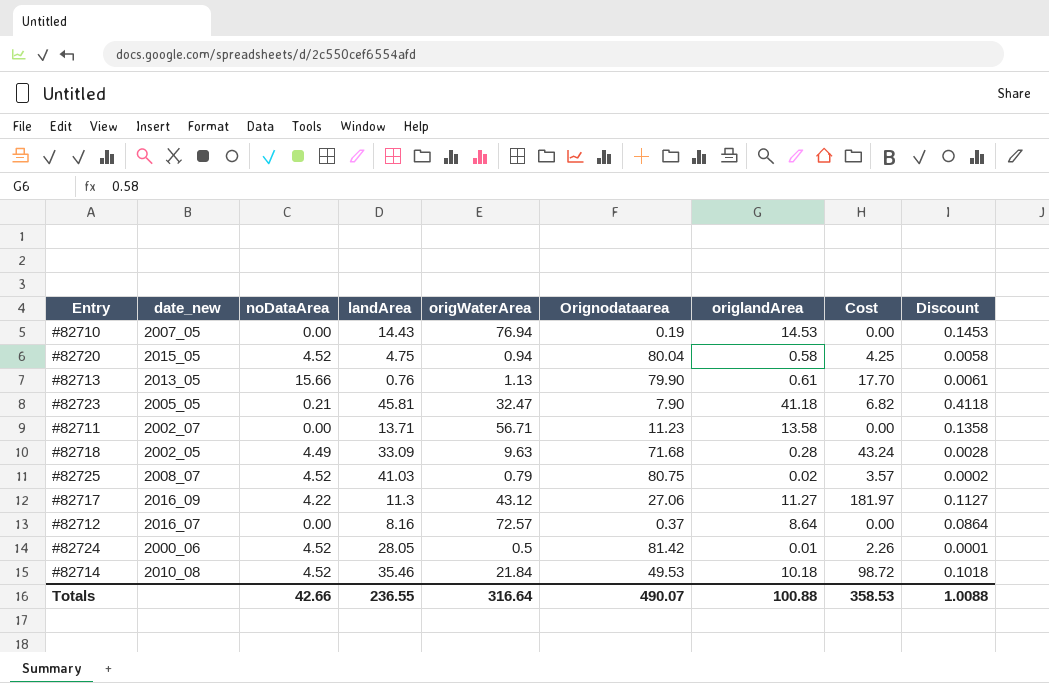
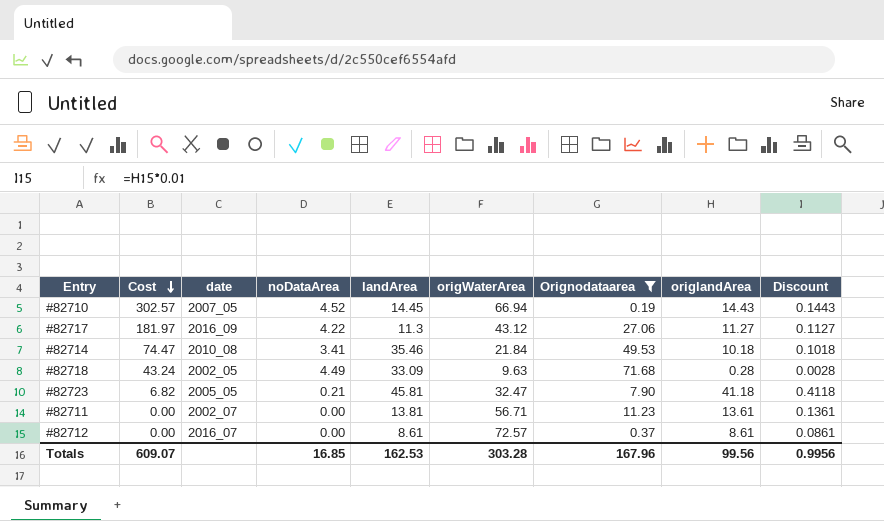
filter: none -> Orignodataarea <= 71.68
row order: none -> Cost descending
column Cost | position: 8 -> 2
column name: date_new -> date
#82710 | Cost: 0.00 -> 302.57
#82710 | noDataArea: 0.00 -> 4.52
#82710 | landArea: 14.43 -> 14.45
#82710 | origWaterArea: 76.94 -> 66.94
#82710 | origlandArea: 14.53 -> 14.43
#82710 | Discount: 0.1453 -> 0.1443
#82714 | Cost: 98.72 -> 74.47
#82714 | noDataArea: 4.52 -> 3.41
#82711 | landArea: 13.71 -> 13.81
#82711 | origlandArea: 13.58 -> 13.61
#82711 | Discount: 0.1358 -> 0.1361
#82712 | landArea: 8.16 -> 8.61
#82712 | origlandArea: 8.64 -> 8.61
#82712 | Discount: 0.0864 -> 0.0861
Totals | Cost: 358.53 -> 609.07
Totals | noDataArea: 42.66 -> 16.85
Totals | landArea: 236.55 -> 162.53
Totals | origWaterArea: 316.64 -> 303.28
Totals | Orignodataarea: 490.07 -> 167.96
Totals | origlandArea: 100.88 -> 99.56
Totals | Discount: 1.0088 -> 0.9956

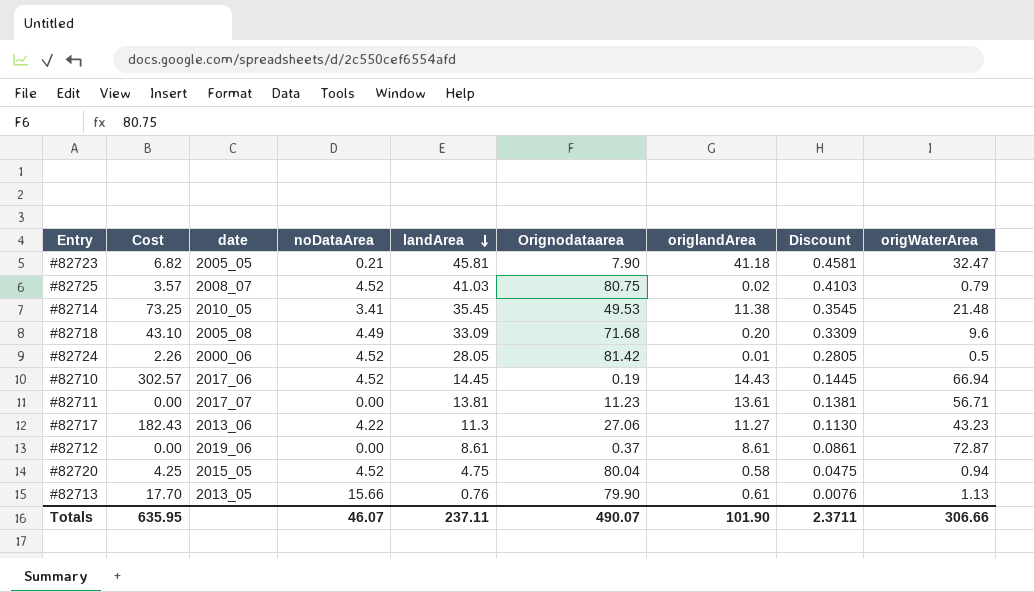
filter: Orignodataarea <= 71.68 -> none
row order: Cost descending -> landArea descending
column Discount | formula: [origlandArea] * 0.01 -> [landArea] * 0.01
column origWaterArea | position: 6 -> 9
#82714 | Cost: 74.47 -> 73.25
#82714 | date: 2010_08 -> 2010_05
#82714 | landArea: 35.46 -> 35.45
#82714 | origlandArea: 10.18 -> 11.38
#82714 | origWaterArea: 21.84 -> 21.48
#82718 | Cost: 43.24 -> 43.10
#82718 | date: 2002_05 -> 2005_08
#82718 | origlandArea: 0.28 -> 0.20
#82718 | origWaterArea: 9.63 -> 9.6
#82710 | date: 2007_05 -> 2017_06
#82711 | date: 2002_07 -> 2017_07
#82717 | Cost: 181.97 -> 182.43
#82717 | date: 2016_09 -> 2013_06
#82717 | origWaterArea: 43.12 -> 43.23
#82712 | date: 2016_07 -> 2019_06
#82712 | origWaterArea: 72.57 -> 72.87
Totals | Cost: 609.07 -> 635.95
Totals | noDataArea: 16.85 -> 46.07
Totals | landArea: 162.53 -> 237.11
Totals | Orignodataarea: 167.96 -> 490.07
Totals | origlandArea: 99.56 -> 101.90
Totals | Discount: 0.9956 -> 2.3711
Totals | origWaterArea: 303.28 -> 306.66

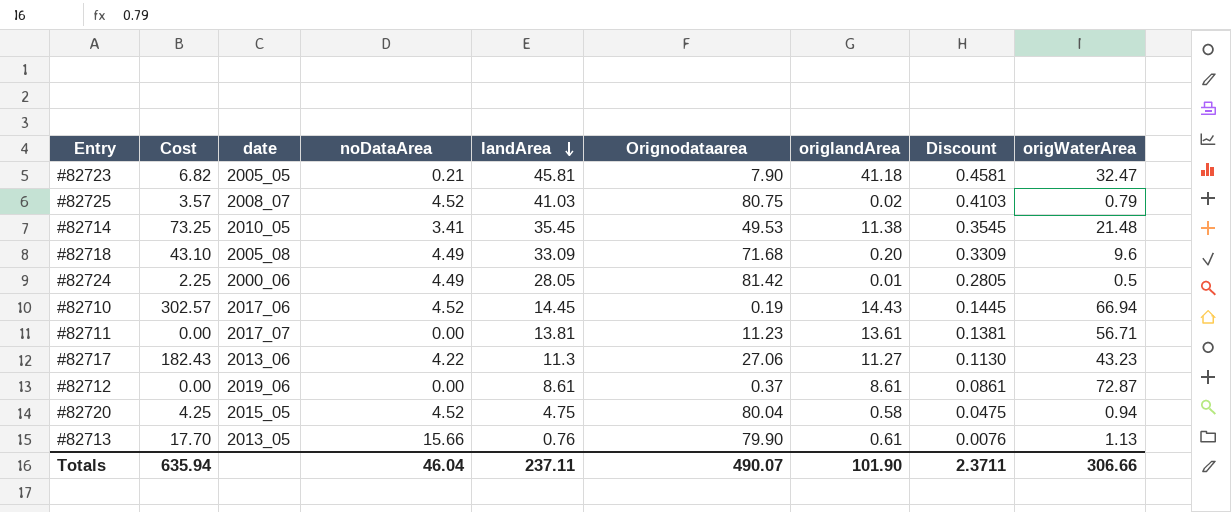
#82724 | Cost: 2.26 -> 2.25
#82724 | noDataArea: 4.52 -> 4.49
Totals | Cost: 635.95 -> 635.94
Totals | noDataArea: 46.07 -> 46.04

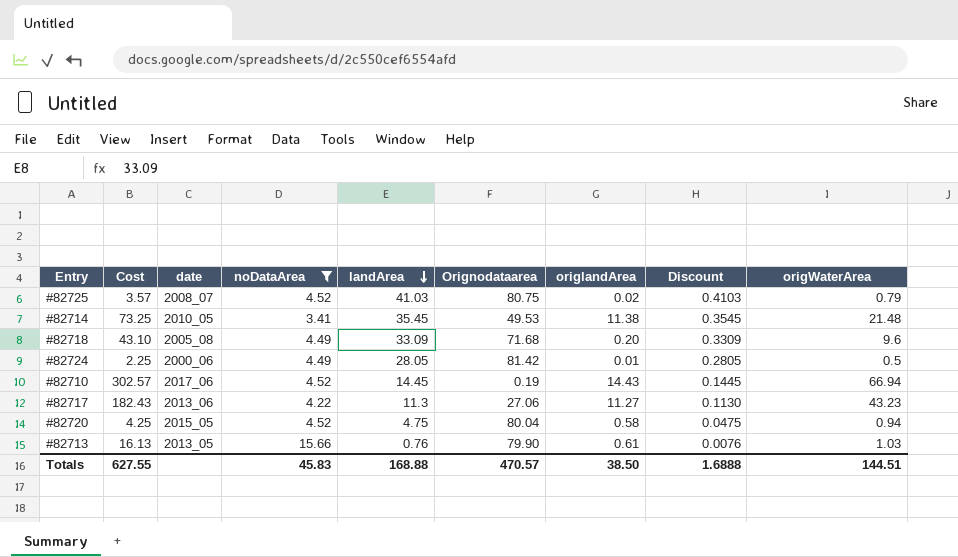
filter: none -> noDataArea >= 3.41
#82713 | Cost: 17.70 -> 16.13
#82713 | origWaterArea: 1.13 -> 1.03
Totals | Cost: 635.94 -> 627.55
Totals | noDataArea: 46.04 -> 45.83
Totals | landArea: 237.11 -> 168.88
Totals | Orignodataarea: 490.07 -> 470.57
Totals | origlandArea: 101.90 -> 38.50
Totals | Discount: 2.3711 -> 1.6888
Totals | origWaterArea: 306.66 -> 144.51

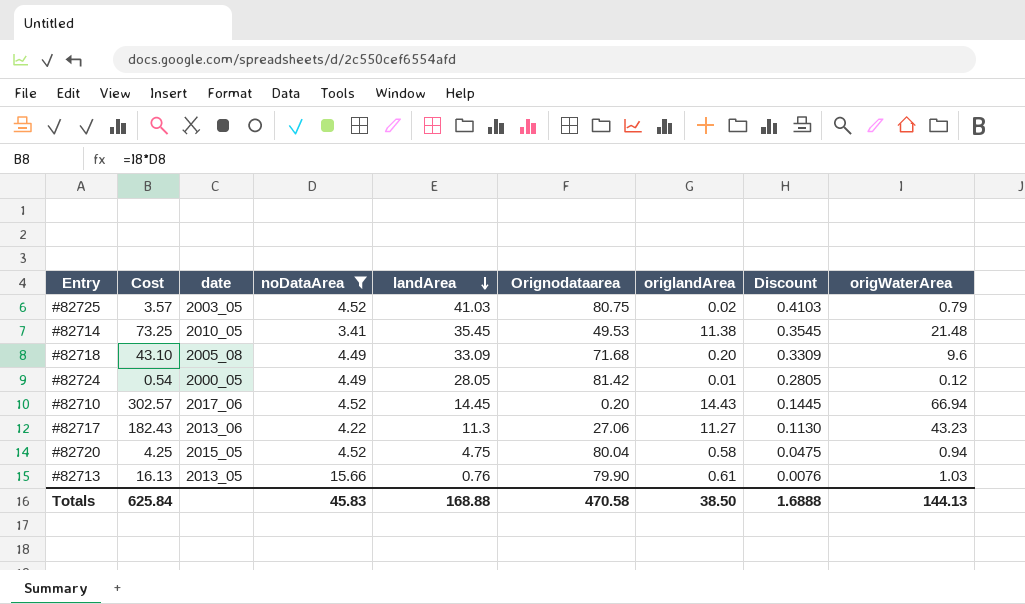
#82725 | date: 2008_07 -> 2003_05
#82724 | Cost: 2.25 -> 0.54
#82724 | date: 2000_06 -> 2000_05
#82724 | origWaterArea: 0.5 -> 0.12
#82710 | Orignodataarea: 0.19 -> 0.20
Totals | Cost: 627.55 -> 625.84
Totals | Orignodataarea: 470.57 -> 470.58
Totals | origWaterArea: 144.51 -> 144.13

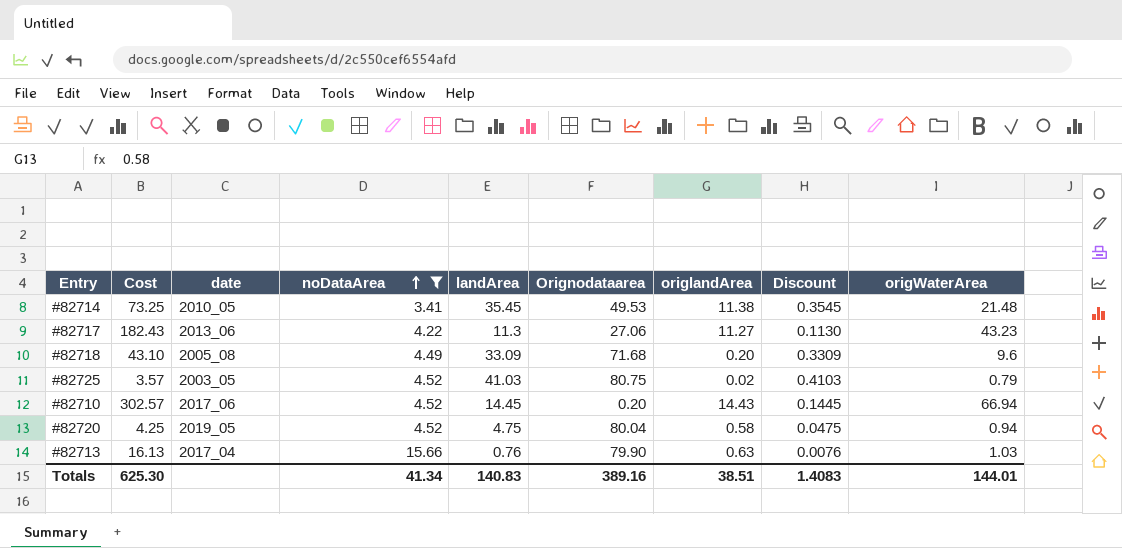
row order: landArea descending -> noDataArea ascending
row #82724: 0.54 | 2000_05 | 4.49 | 28.05 | 81.42 | 0.01 | 0.2805 | 0.12 -> none
#82720 | date: 2015_05 -> 2019_05
#82713 | date: 2013_05 -> 2017_04
#82713 | origlandArea: 0.61 -> 0.63
Totals | Cost: 625.84 -> 625.30
Totals | noDataArea: 45.83 -> 41.34
Totals | landArea: 168.88 -> 140.83
Totals | Orignodataarea: 470.58 -> 389.16
Totals | origlandArea: 38.50 -> 38.51
Totals | Discount: 1.6888 -> 1.4083
Totals | origWaterArea: 144.13 -> 144.01

